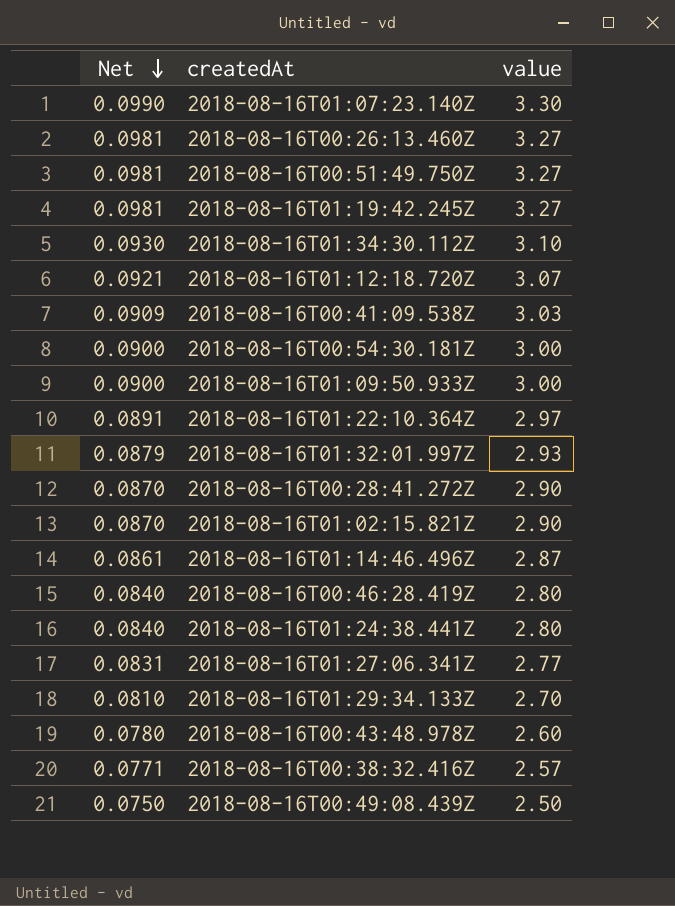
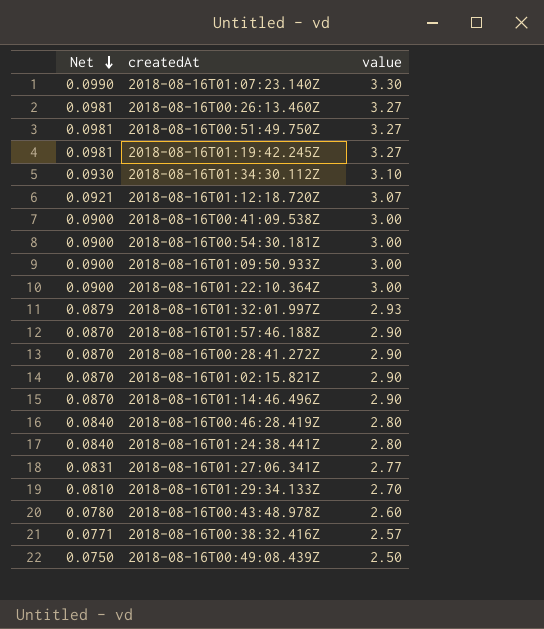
2018-08-16T00:41:09.538Z | Net: 0.0909 -> 0.0900
2018-08-16T00:41:09.538Z | value: 3.03 -> 3.00
2018-08-16T01:22:10.364Z | Net: 0.0891 -> 0.0900
2018-08-16T01:22:10.364Z | value: 2.97 -> 3.00
row 2018-08-16T01:57:46.188Z: none -> 0.0870 | 2.90
2018-08-16T01:14:46.496Z | Net: 0.0861 -> 0.0870
2018-08-16T01:14:46.496Z | value: 2.87 -> 2.90

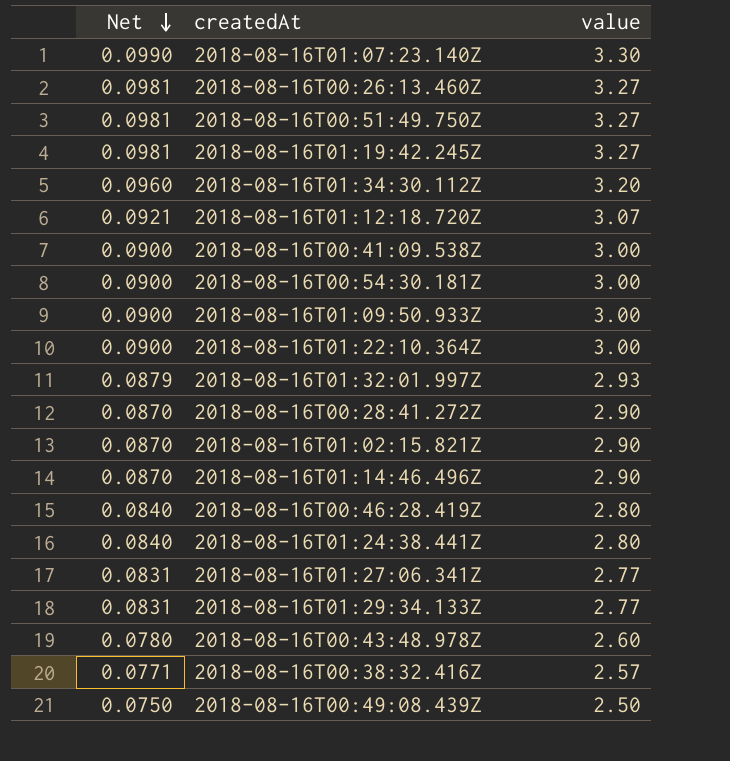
row 2018-08-16T01:57:46.188Z: 0.0870 | 2.90 -> none
2018-08-16T01:34:30.112Z | Net: 0.0930 -> 0.0960
2018-08-16T01:34:30.112Z | value: 3.10 -> 3.20
2018-08-16T01:29:34.133Z | Net: 0.0810 -> 0.0831
2018-08-16T01:29:34.133Z | value: 2.70 -> 2.77

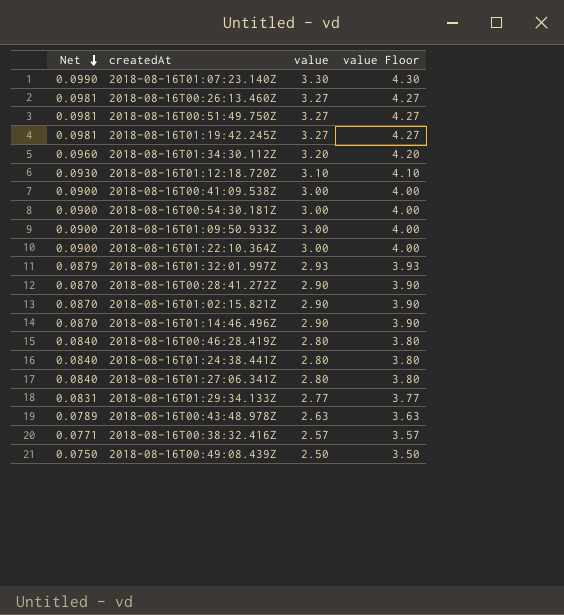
column value Floor | formula: none -> [value] + 1
2018-08-16T01:12:18.720Z | Net: 0.0921 -> 0.0930
2018-08-16T01:12:18.720Z | value: 3.07 -> 3.10
2018-08-16T01:27:06.341Z | Net: 0.0831 -> 0.0840
2018-08-16T01:27:06.341Z | value: 2.77 -> 2.80
2018-08-16T00:43:48.978Z | Net: 0.0780 -> 0.0789
2018-08-16T00:43:48.978Z | value: 2.60 -> 2.63

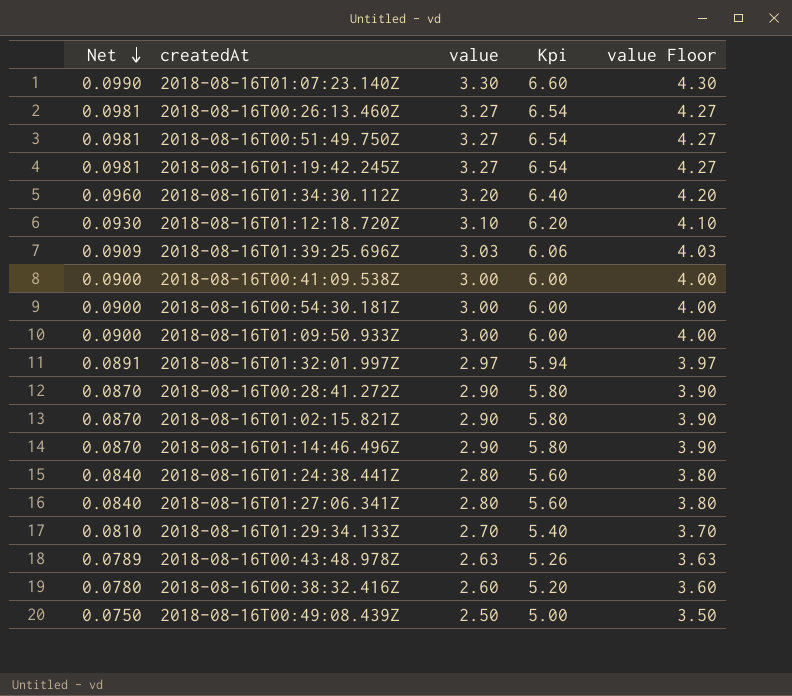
column Kpi | formula: none -> [value] * 2
row 2018-08-16T01:22:10.364Z: 0.0900 | 3.00 | 4.00 -> none
row 2018-08-16T00:46:28.419Z: 0.0840 | 2.80 | 3.80 -> none
row 2018-08-16T01:39:25.696Z: none -> 0.0909 | 3.03 | 6.06 | 4.03
2018-08-16T01:32:01.997Z | Net: 0.0879 -> 0.0891
2018-08-16T01:32:01.997Z | value: 2.93 -> 2.97
2018-08-16T01:32:01.997Z | value Floor: 3.93 -> 3.97
2018-08-16T01:29:34.133Z | Net: 0.0831 -> 0.0810
2018-08-16T01:29:34.133Z | value: 2.77 -> 2.70
2018-08-16T01:29:34.133Z | value Floor: 3.77 -> 3.70
2018-08-16T00:38:32.416Z | Net: 0.0771 -> 0.0780
2018-08-16T00:38:32.416Z | value: 2.57 -> 2.60
2018-08-16T00:38:32.416Z | value Floor: 3.57 -> 3.60

